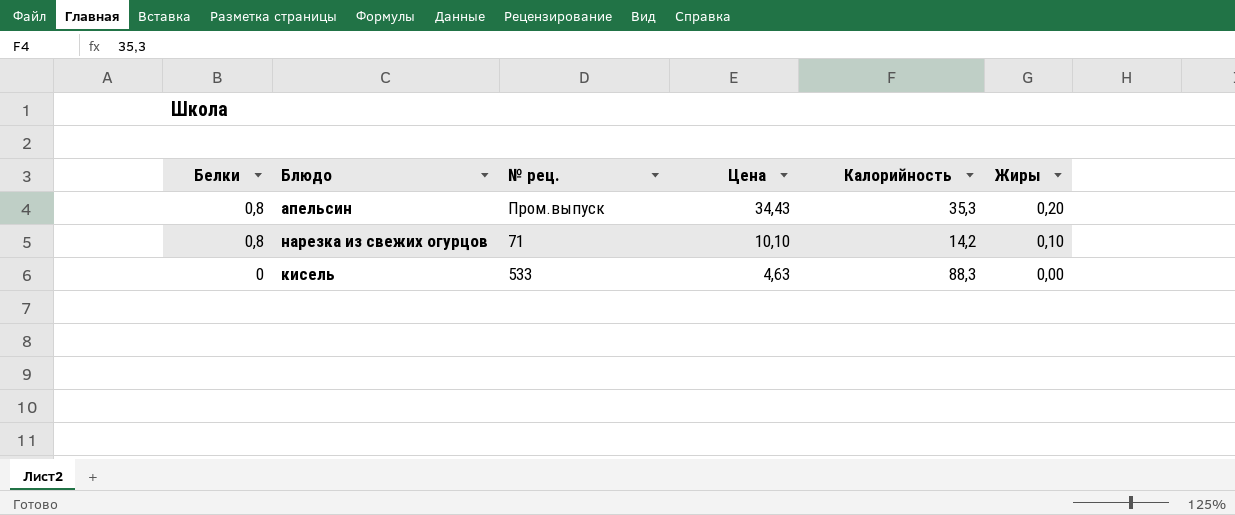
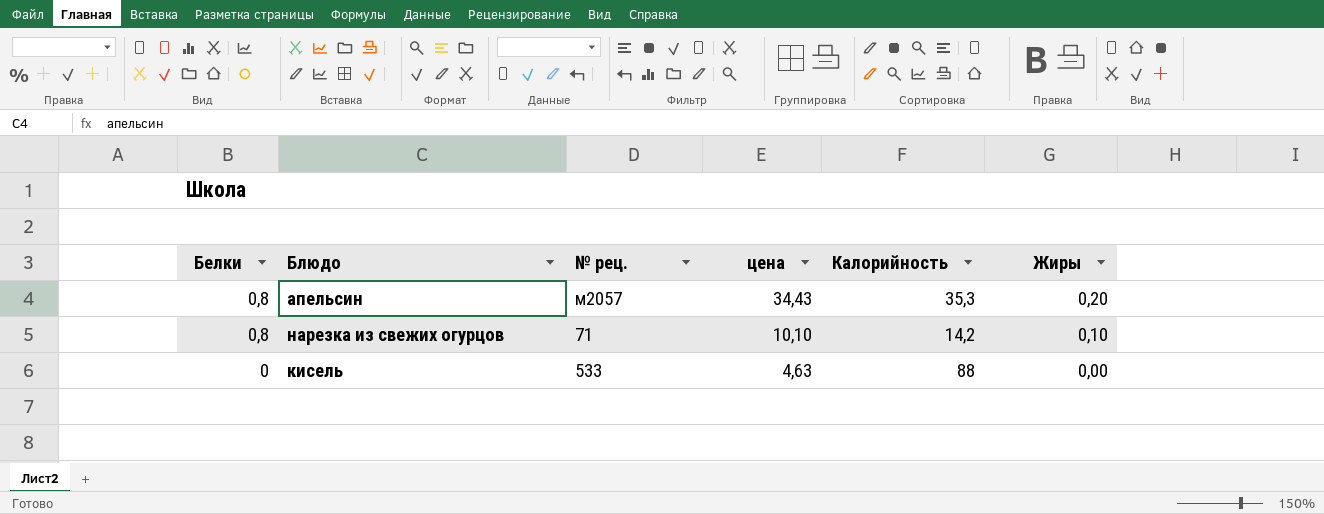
column name: Цена -> цена
апельсин | № рец.: Пром.выпуск -> м2057
кисель | Калорийность: 88,3 -> 88

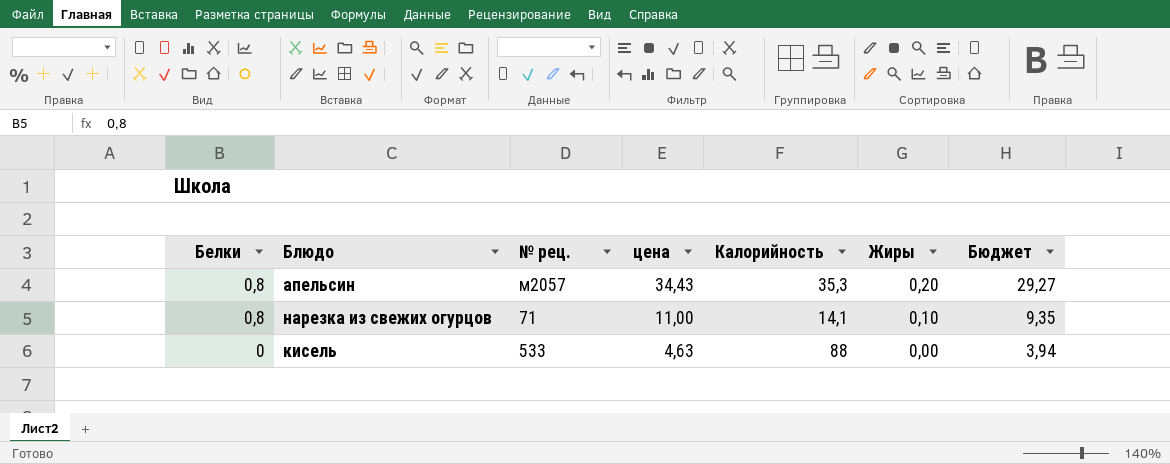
column Бюджет | formula: none -> [цена] * 0,85
нарезка из свежих огурцов | цена: 10,10 -> 11,00
нарезка из свежих огурцов | Калорийность: 14,2 -> 14,1

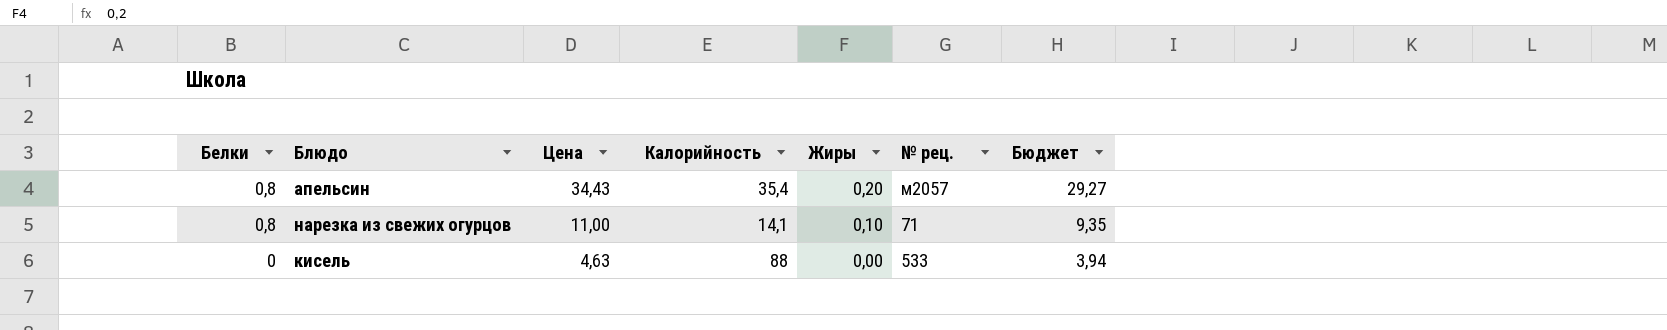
column name: цена -> Цена
column № рец. | position: 3 -> 6
апельсин | Калорийность: 35,3 -> 35,4

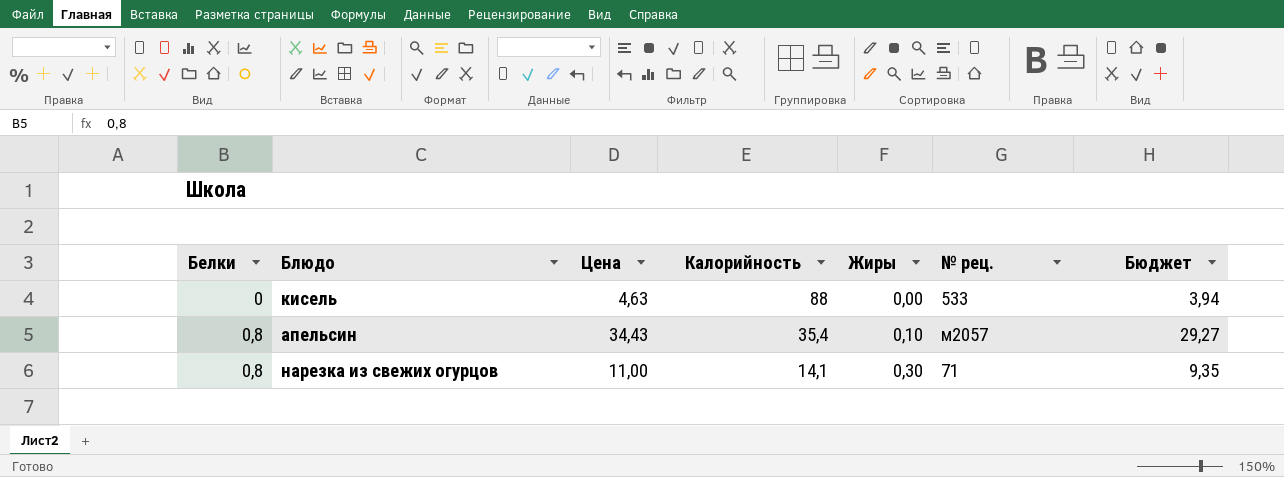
row order: Белки descending -> Белки ascending
апельсин | Жиры: 0,20 -> 0,10
нарезка из свежих огурцов | Жиры: 0,10 -> 0,30

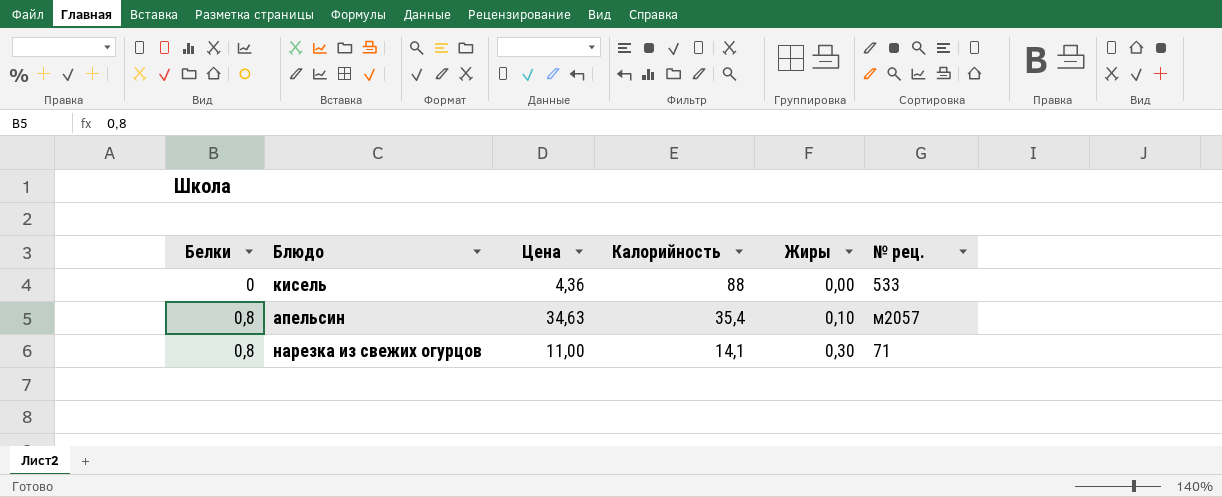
column Бюджет | formula: [Цена] * 0,85 -> none
кисель | Цена: 4,63 -> 4,36
апельсин | Цена: 34,43 -> 34,63

